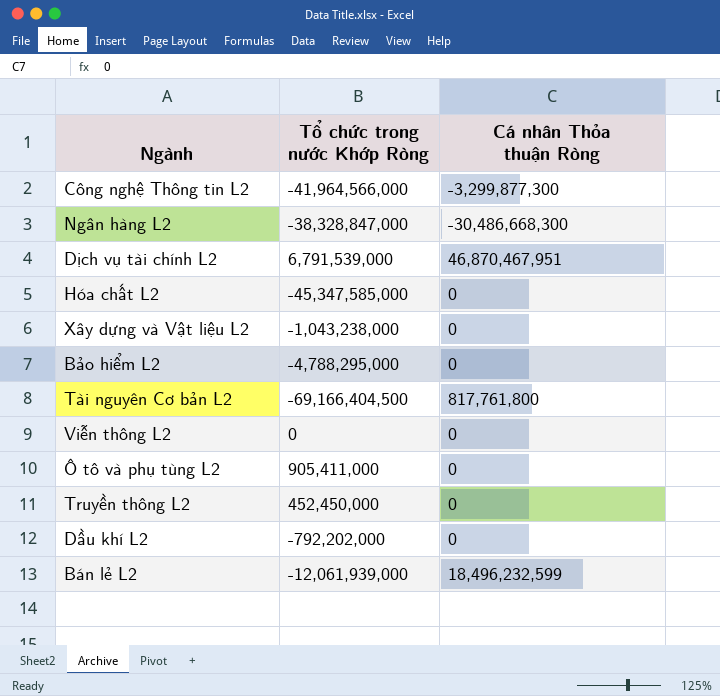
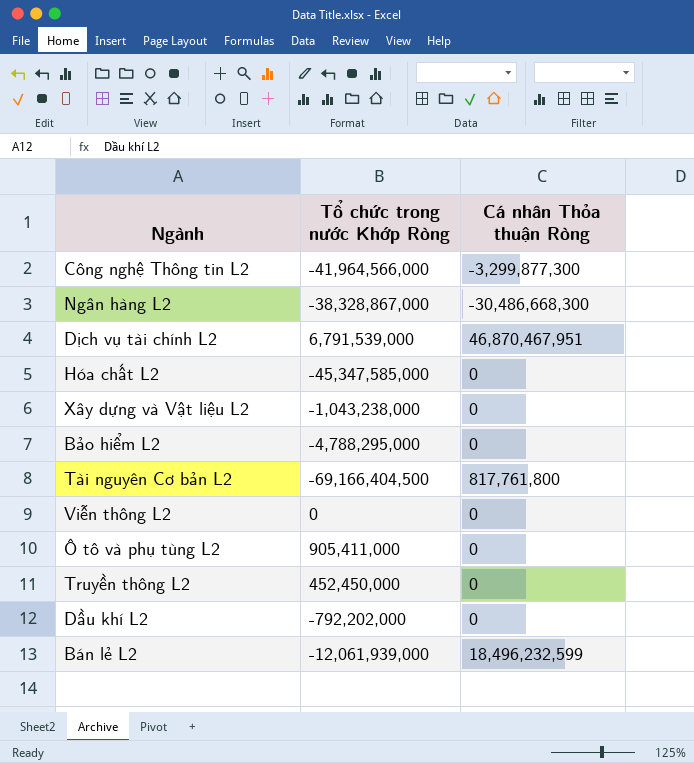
Ngân hàng L2 | Tổ chức trong nước Khớp Ròng: -38,328,847,000 -> -38,328,867,000

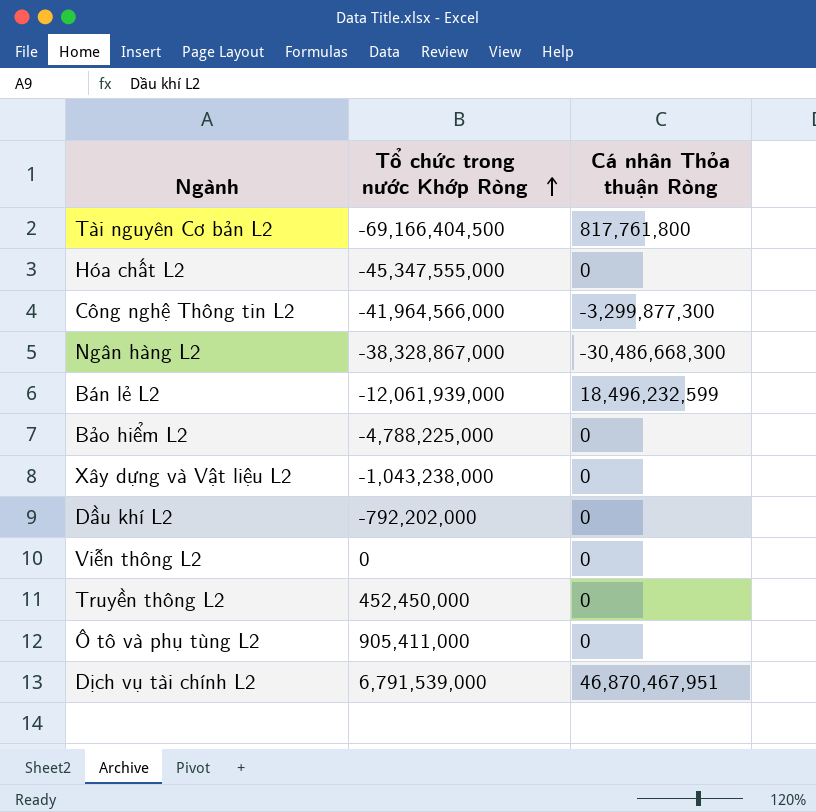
row order: none -> Tổ chức trong nước Khớp Ròng ascending
Hóa chất L2 | Tổ chức trong nước Khớp Ròng: -45,347,585,000 -> -45,347,555,000
Bảo hiểm L2 | Tổ chức trong nước Khớp Ròng: -4,788,295,000 -> -4,788,225,000

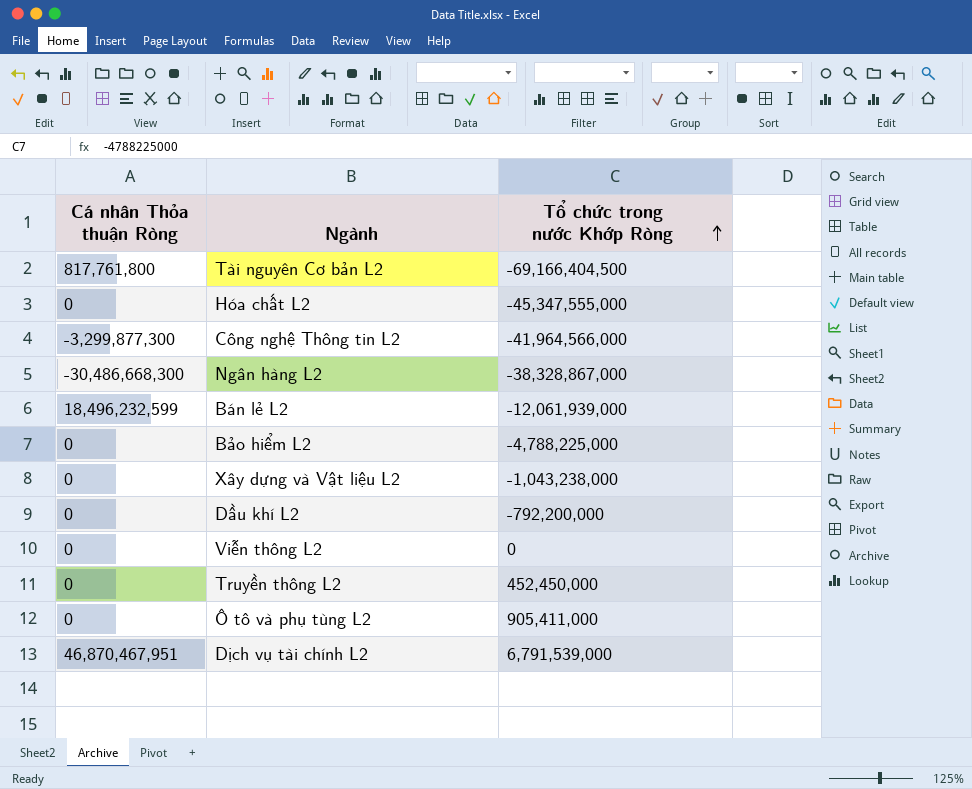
column Cá nhân Thỏa thuận Ròng | position: 3 -> 1
Dầu khí L2 | Tổ chức trong nước Khớp Ròng: -792,202,000 -> -792,200,000

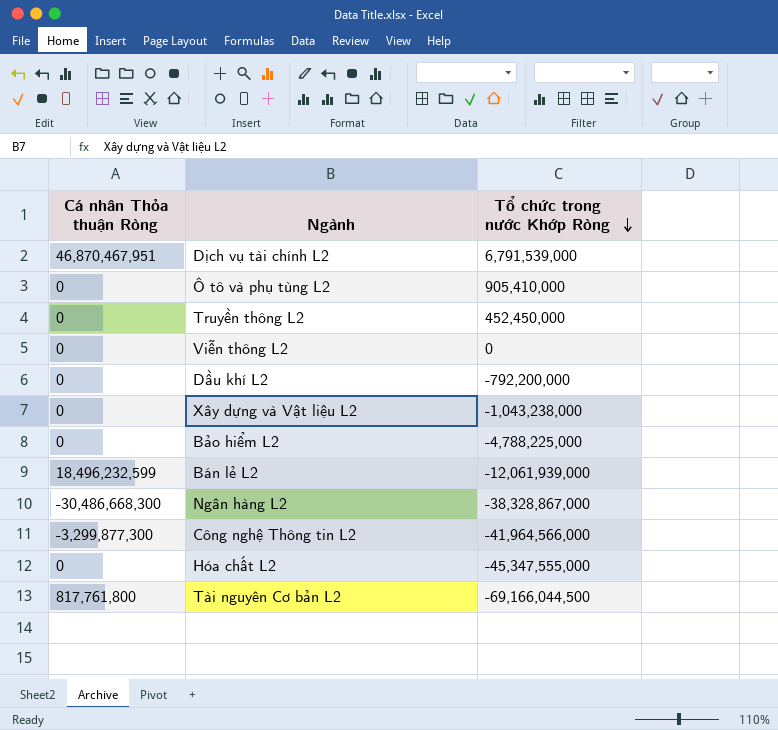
row order: Tổ chức trong nước Khớp Ròng ascending -> Tổ chức trong nước Khớp Ròng descending
Ô tô và phụ tùng L2 | Tổ chức trong nước Khớp Ròng: 905,411,000 -> 905,410,000
Tài nguyên Cơ bản L2 | Tổ chức trong nước Khớp Ròng: -69,166,404,500 -> -69,166,044,500

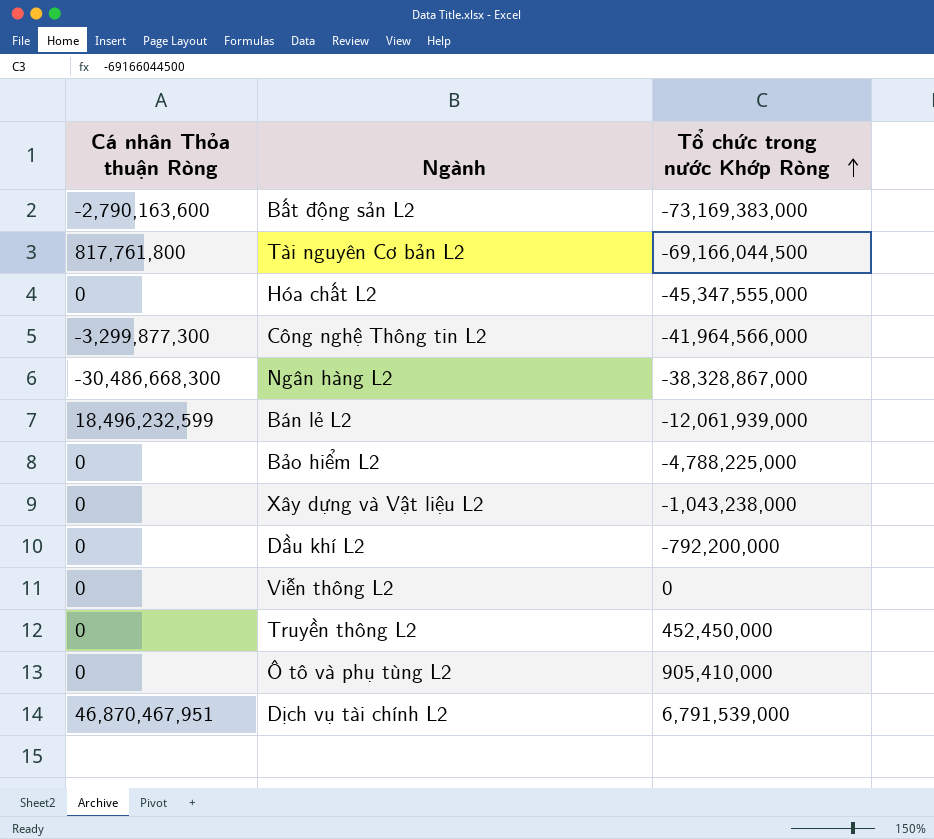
row order: Tổ chức trong nước Khớp Ròng descending -> Tổ chức trong nước Khớp Ròng ascending
row Bất động sản L2: none -> -2,790,163,600 | -73,169,383,000

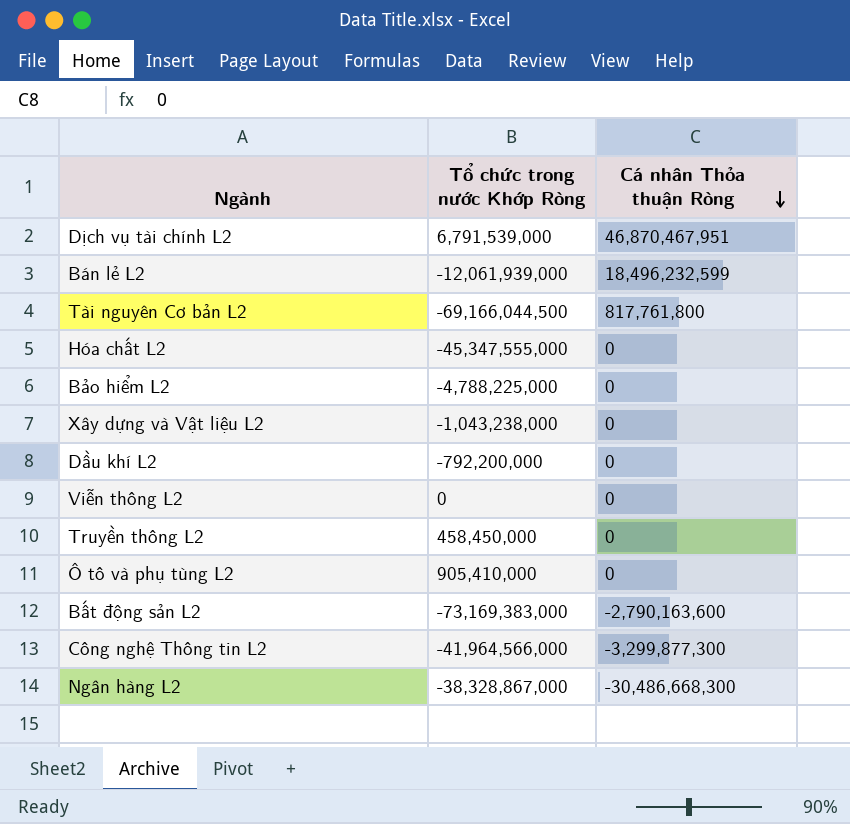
row order: Tổ chức trong nước Khớp Ròng ascending -> Cá nhân Thỏa thuận Ròng descending
column Cá nhân Thỏa thuận Ròng | position: 1 -> 3
Truyền thông L2 | Tổ chức trong nước Khớp Ròng: 452,450,000 -> 458,450,000

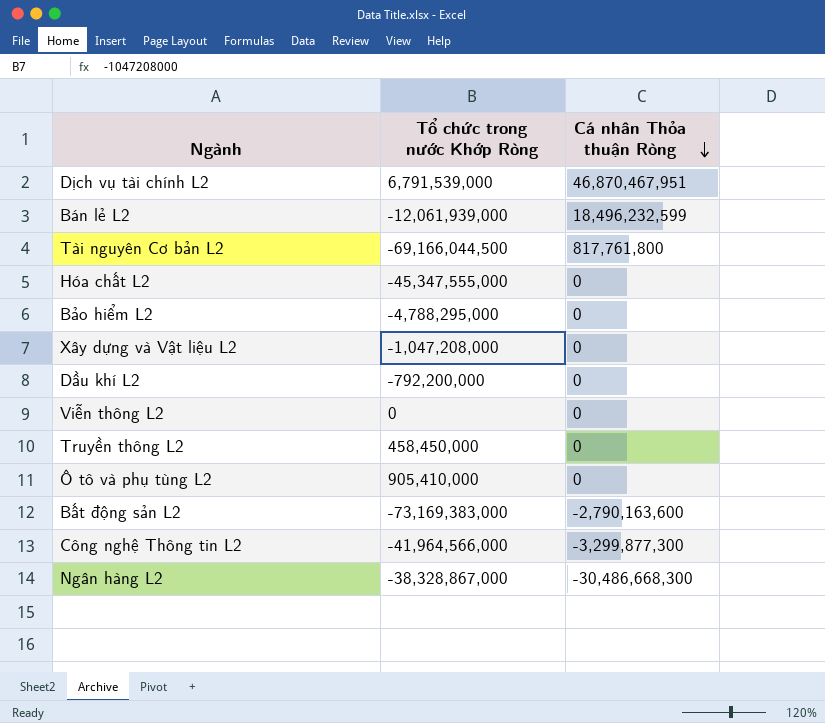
Bảo hiểm L2 | Tổ chức trong nước Khớp Ròng: -4,788,225,000 -> -4,788,295,000
Xây dựng và Vật liệu L2 | Tổ chức trong nước Khớp Ròng: -1,043,238,000 -> -1,047,208,000

